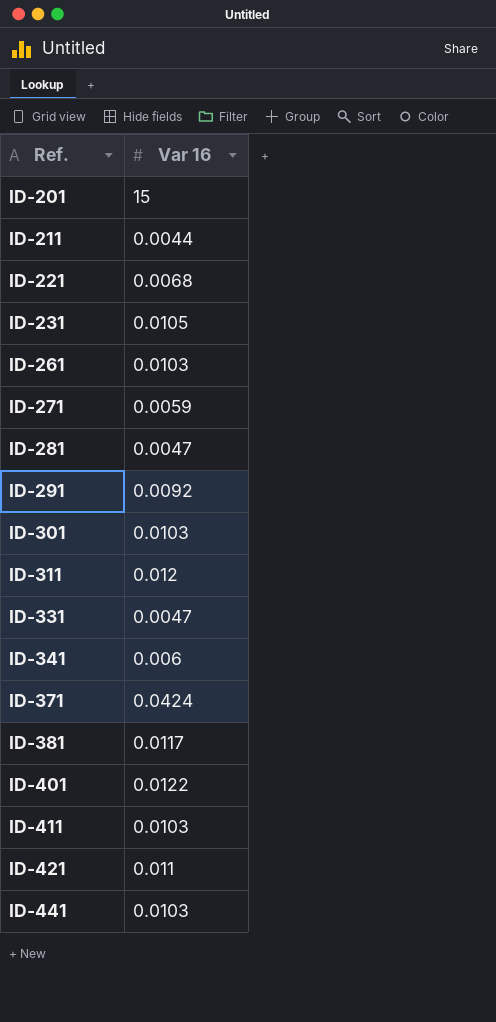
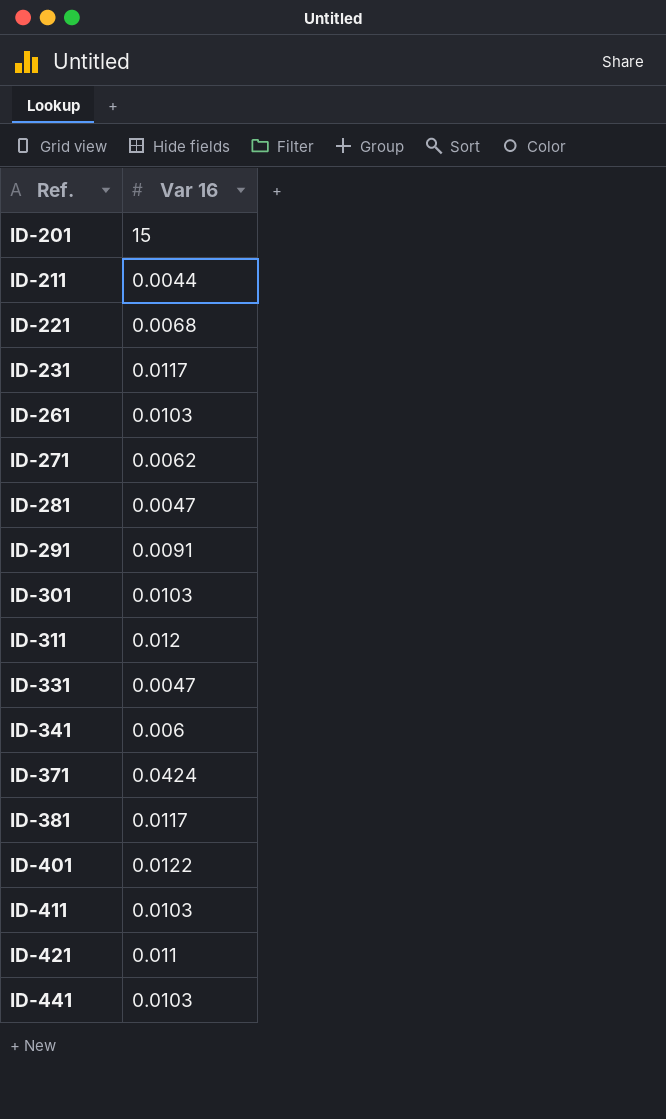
ID-231 | Var 16: 0.0105 -> 0.0117
ID-271 | Var 16: 0.0059 -> 0.0062
ID-291 | Var 16: 0.0092 -> 0.0091

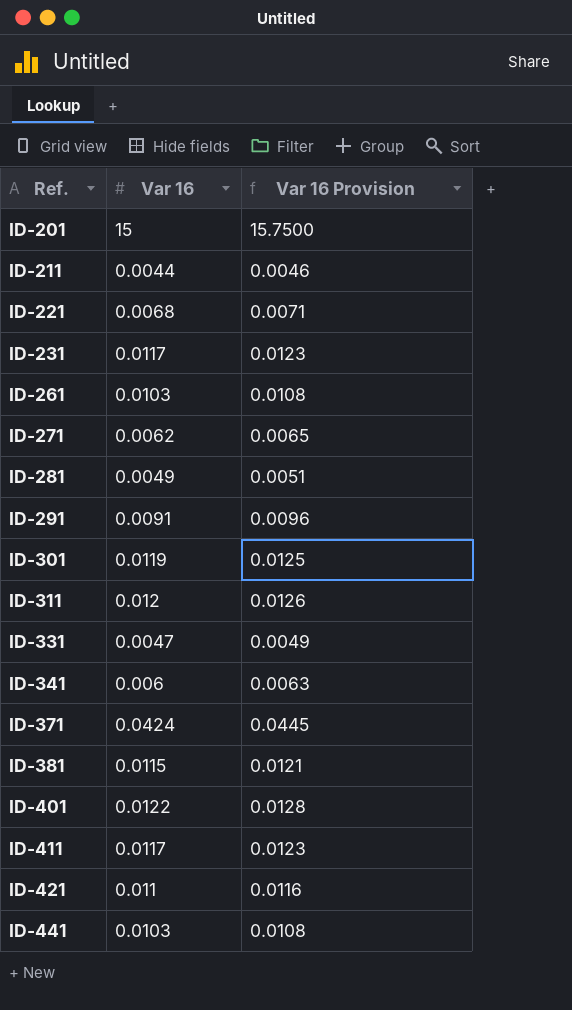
column Var 16 Provision | formula: none -> [Var 16] * 1.05
ID-281 | Var 16: 0.0047 -> 0.0049
ID-301 | Var 16: 0.0103 -> 0.0119
ID-381 | Var 16: 0.0117 -> 0.0115
ID-411 | Var 16: 0.0103 -> 0.0117

